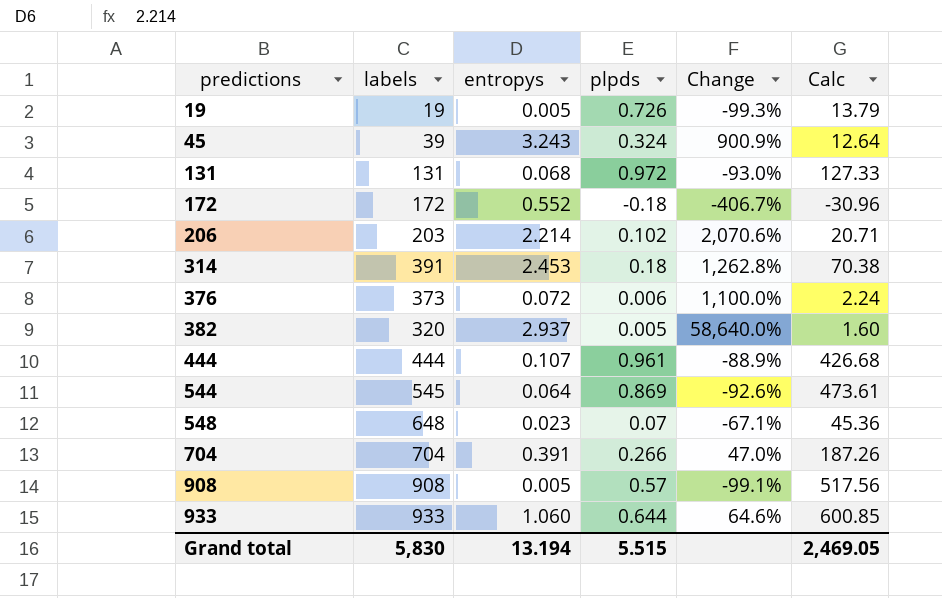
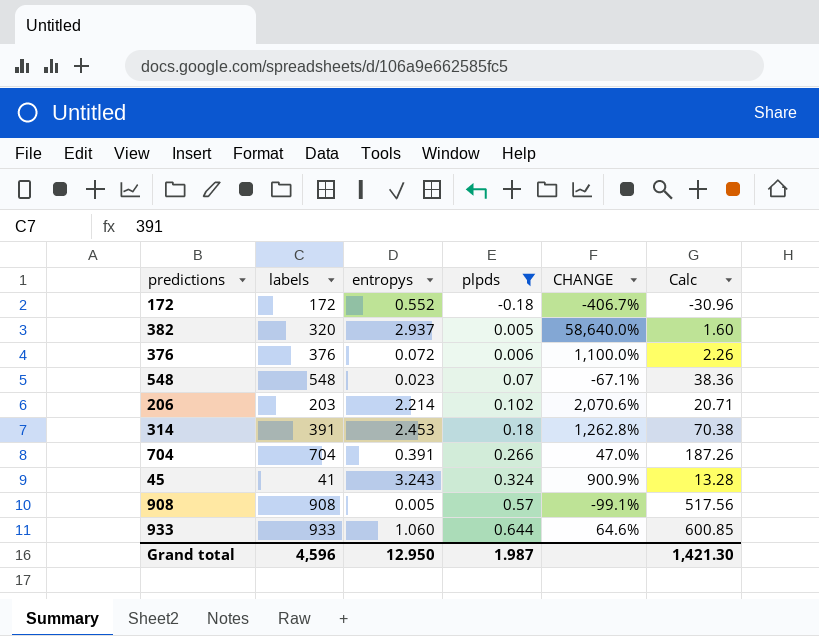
filter: none -> plpds <= 0.644
row order: predictions ascending -> plpds ascending
column name: Change -> CHANGE
376 | labels: 373 -> 376
376 | Calc: 2.24 -> 2.26
548 | labels: 648 -> 548
548 | Calc: 45.36 -> 38.36
45 | labels: 39 -> 41
45 | Calc: 12.64 -> 13.28
Grand total | labels: 5,830 -> 4,596
Grand total | entropys: 13.194 -> 12.950
Grand total | plpds: 5.515 -> 1.987
Grand total | Calc: 2,469.05 -> 1,421.30

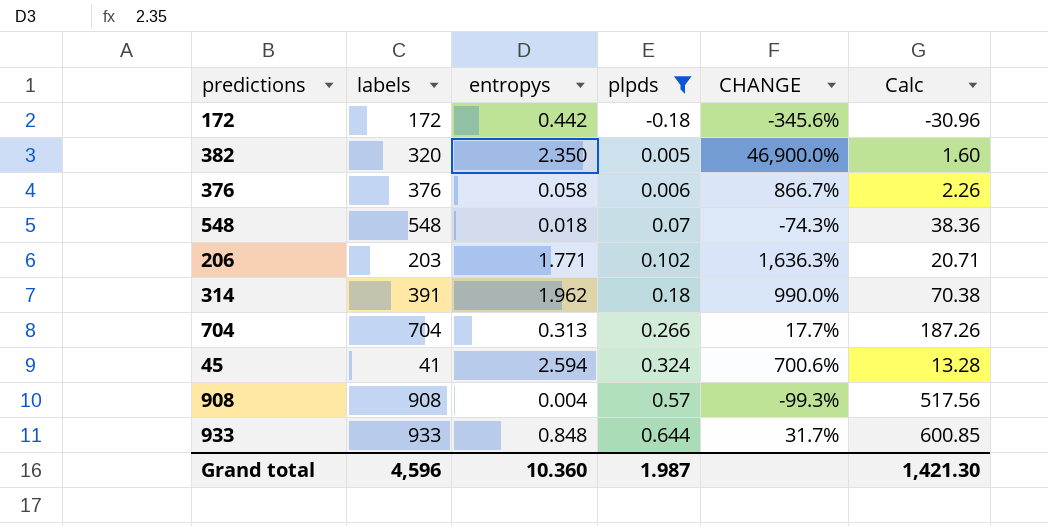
172 | entropys: 0.552 -> 0.442
172 | CHANGE: -406.7% -> -345.6%
382 | entropys: 2.937 -> 2.350
382 | CHANGE: 58,640.0% -> 46,900.0%
376 | entropys: 0.072 -> 0.058
376 | CHANGE: 1,100.0% -> 866.7%
548 | entropys: 0.023 -> 0.018
548 | CHANGE: -67.1% -> -74.3%
206 | entropys: 2.214 -> 1.771
206 | CHANGE: 2,070.6% -> 1,636.3%
314 | entropys: 2.453 -> 1.962
314 | CHANGE: 1,262.8% -> 990.0%
704 | entropys: 0.391 -> 0.313
704 | CHANGE: 47.0% -> 17.7%
45 | entropys: 3.243 -> 2.594
45 | CHANGE: 900.9% -> 700.6%
908 | entropys: 0.005 -> 0.004
908 | CHANGE: -99.1% -> -99.3%
933 | entropys: 1.060 -> 0.848
933 | CHANGE: 64.6% -> 31.7%
Grand total | entropys: 12.950 -> 10.360

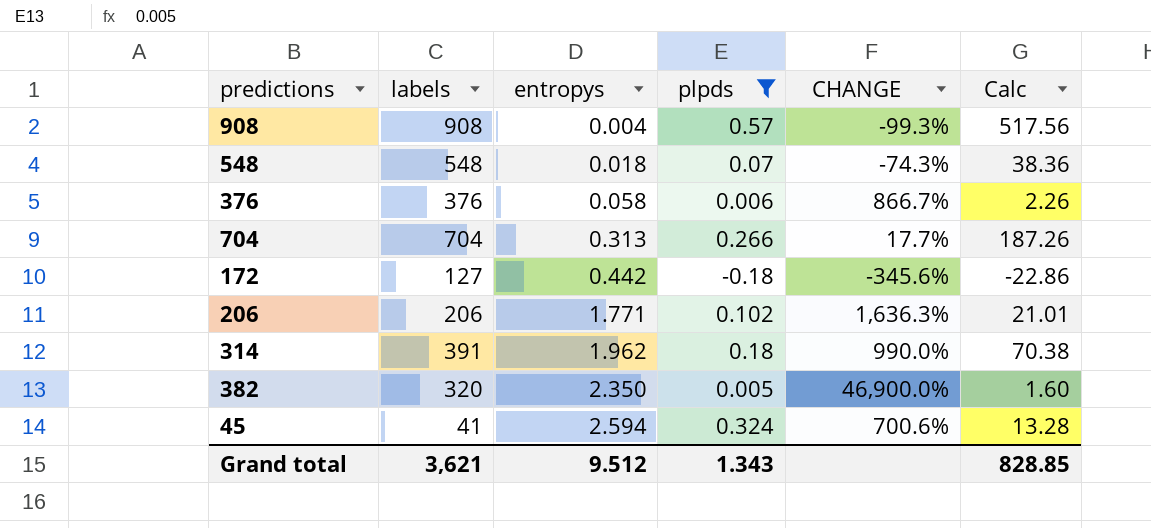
row order: plpds ascending -> entropys ascending
row 933: 933 | 0.848 | 0.644 | 31.7% | 600.85 -> none
172 | labels: 172 -> 127
172 | Calc: -30.96 -> -22.86
206 | labels: 203 -> 206
206 | Calc: 20.71 -> 21.01
Grand total | labels: 4,596 -> 3,621
Grand total | entropys: 10.360 -> 9.512
Grand total | plpds: 1.987 -> 1.343
Grand total | Calc: 1,421.30 -> 828.85

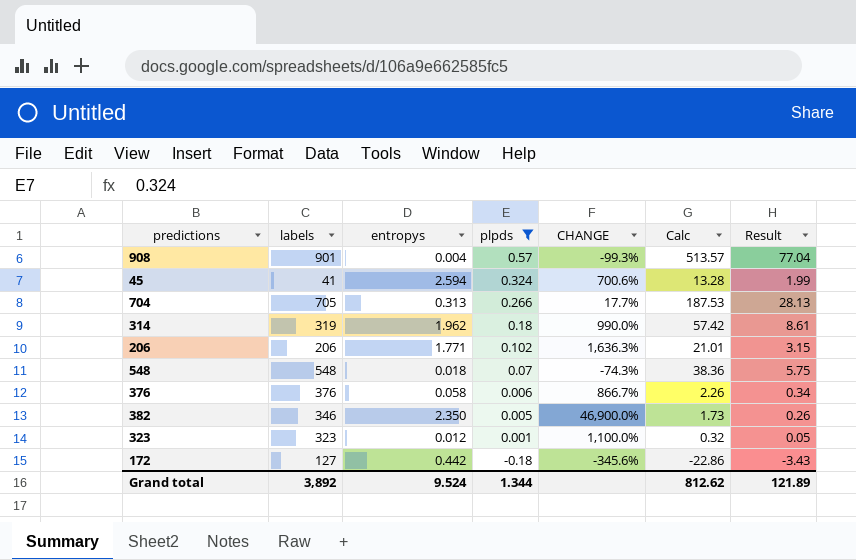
row order: entropys ascending -> plpds descending
column Result | formula: none -> [Calc] * 0.15
908 | labels: 908 -> 901
908 | Calc: 517.56 -> 513.57
704 | labels: 704 -> 705
704 | Calc: 187.26 -> 187.53
314 | labels: 391 -> 319
314 | Calc: 70.38 -> 57.42
382 | labels: 320 -> 346
382 | Calc: 1.60 -> 1.73
row 323: none -> 323 | 0.012 | 0.001 | 1,100.0% | 0.32 | 0.05
Grand total | labels: 3,621 -> 3,892
Grand total | entropys: 9.512 -> 9.524
Grand total | plpds: 1.343 -> 1.344
Grand total | Calc: 828.85 -> 812.62

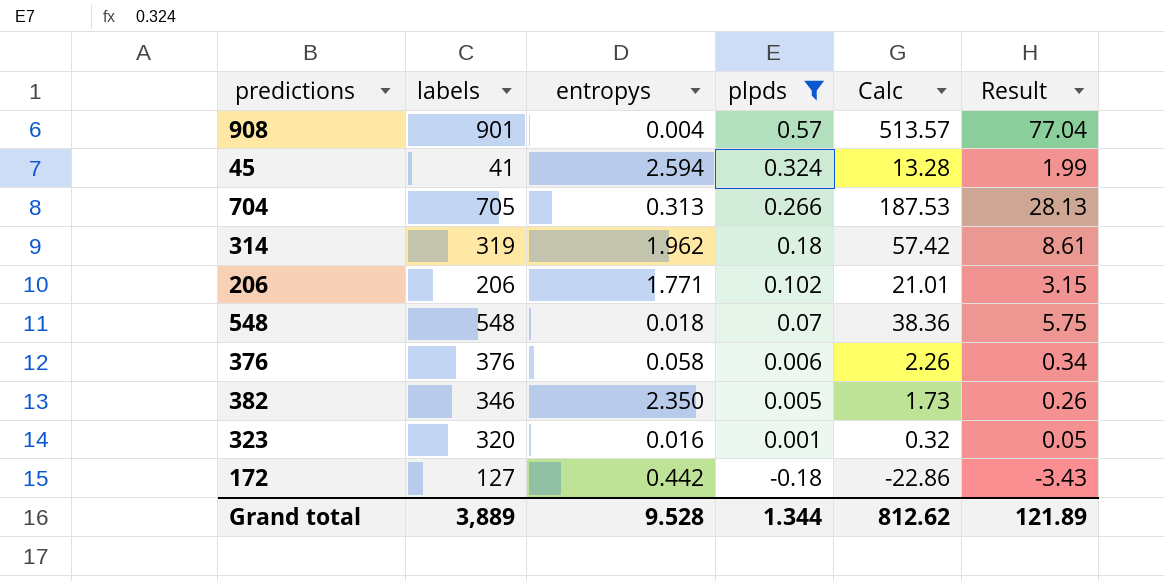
column CHANGE | formula: ([entropys] - [plpds]) / [plpds] -> none
323 | labels: 323 -> 320
323 | entropys: 0.012 -> 0.016
Grand total | labels: 3,892 -> 3,889
Grand total | entropys: 9.524 -> 9.528

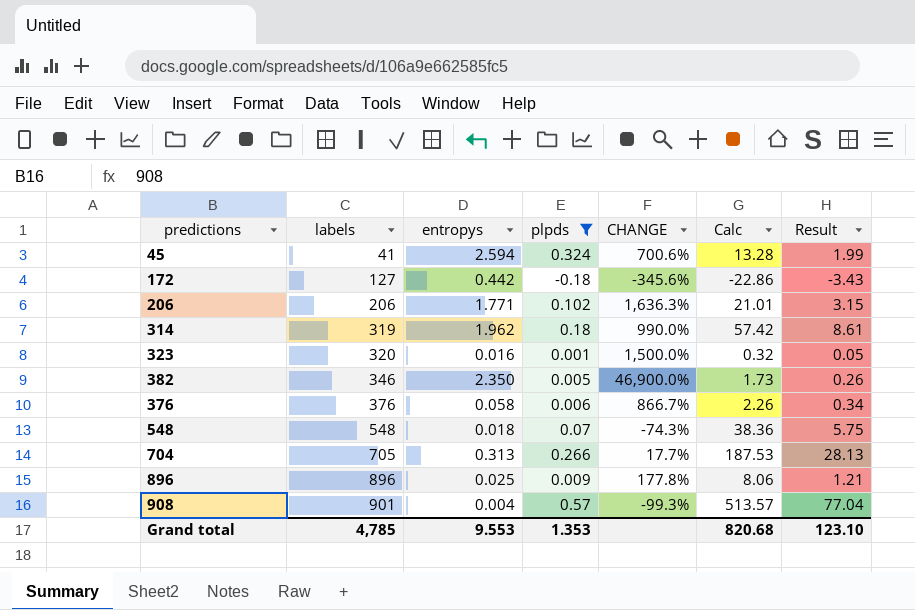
row order: plpds descending -> labels ascending
column CHANGE | formula: none -> ([entropys] - [plpds]) / [plpds]
row 896: none -> 896 | 0.025 | 0.009 | 177.8% | 8.06 | 1.21
Grand total | labels: 3,889 -> 4,785
Grand total | entropys: 9.528 -> 9.553
Grand total | plpds: 1.344 -> 1.353
Grand total | Calc: 812.62 -> 820.68
Grand total | Result: 121.89 -> 123.10

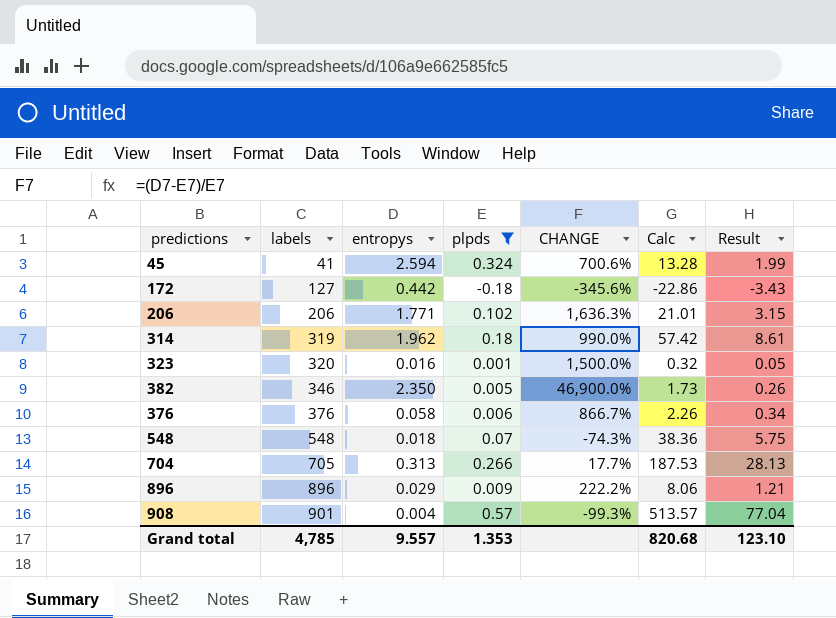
896 | entropys: 0.025 -> 0.029
896 | CHANGE: 177.8% -> 222.2%
Grand total | entropys: 9.553 -> 9.557

